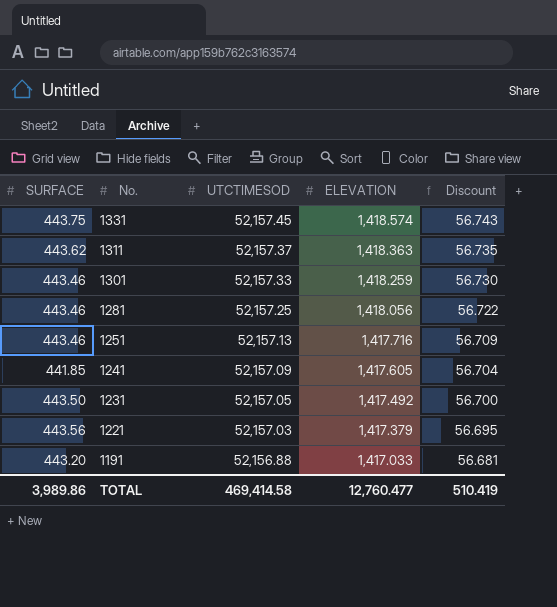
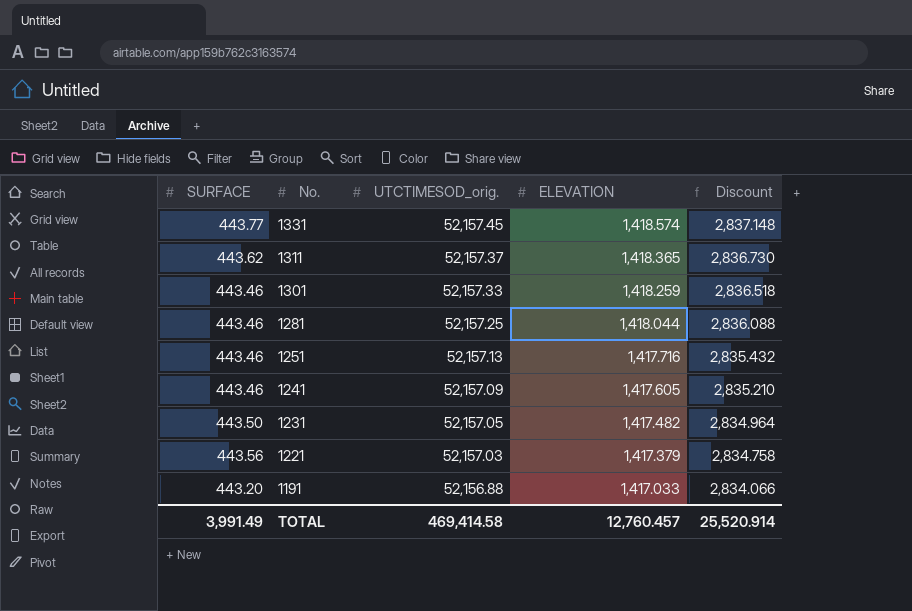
column name: UTCTIMESOD -> UTCTIMESOD_orig.
column Discount | formula: [ELEVATION] * 0.04 -> [ELEVATION] * 2
1331 | SURFACE: 443.75 -> 443.77
1311 | ELEVATION: 1,418.363 -> 1,418.365
1281 | ELEVATION: 1,418.056 -> 1,418.044
1241 | SURFACE: 441.85 -> 443.46
1231 | ELEVATION: 1,417.492 -> 1,417.482
TOTAL | SURFACE: 3,989.86 -> 3,991.49
TOTAL | ELEVATION: 12,760.477 -> 12,760.457
TOTAL | Discount: 510.419 -> 25,520.914

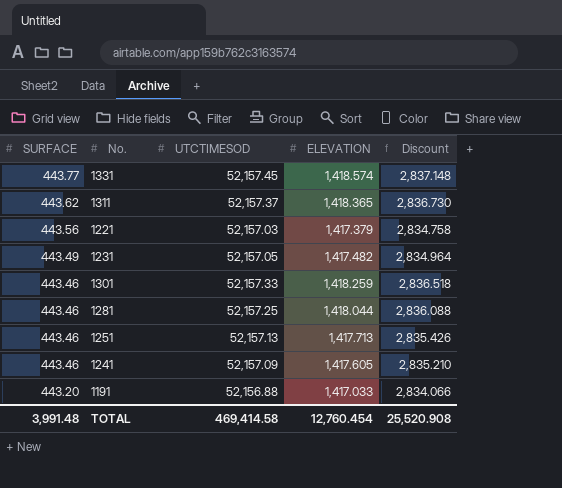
row order: No. descending -> SURFACE descending
column name: UTCTIMESOD_orig. -> UTCTIMESOD
1231 | SURFACE: 443.50 -> 443.49
1251 | ELEVATION: 1,417.716 -> 1,417.713
1251 | Discount: 2,835.432 -> 2,835.426
TOTAL | SURFACE: 3,991.49 -> 3,991.48
TOTAL | ELEVATION: 12,760.457 -> 12,760.454
TOTAL | Discount: 25,520.914 -> 25,520.908

